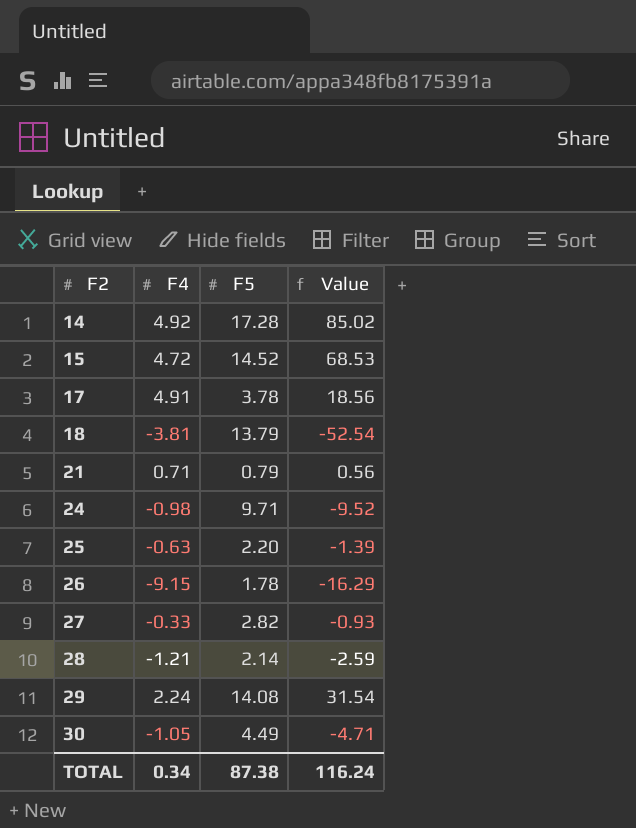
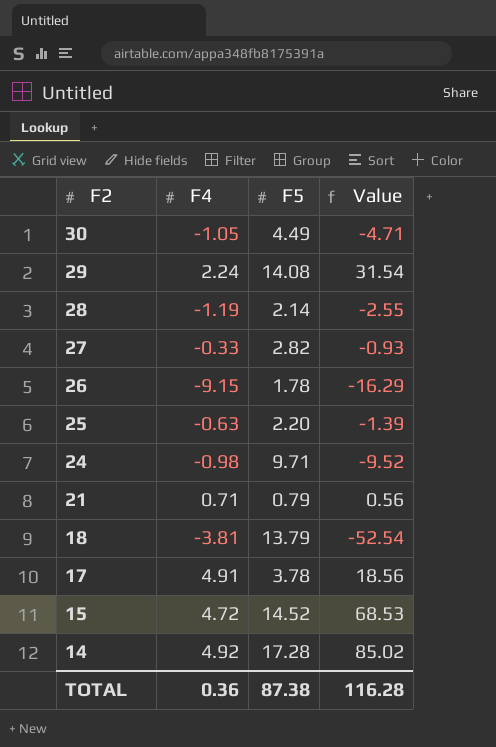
row order: F2 ascending -> F2 descending
28 | F4: -1.21 -> -1.19
28 | Value: -2.59 -> -2.55
TOTAL | F4: 0.34 -> 0.36
TOTAL | Value: 116.24 -> 116.28

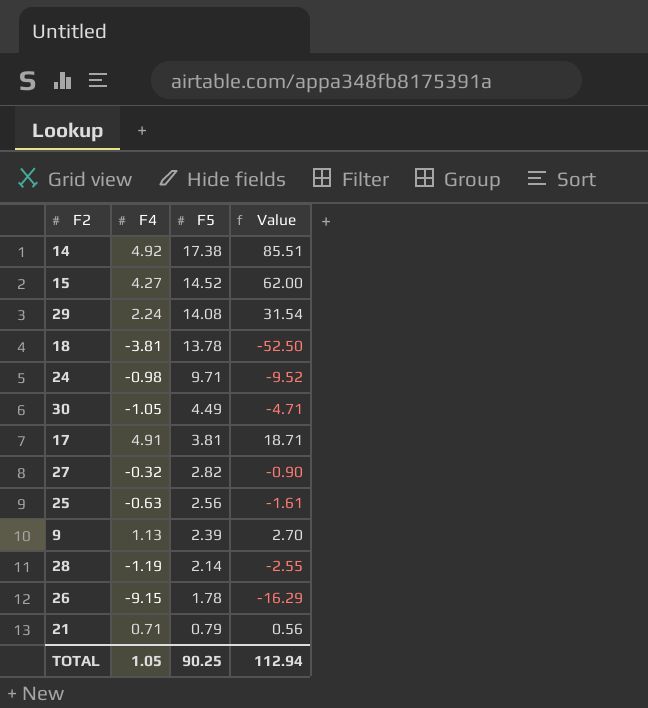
row order: F2 descending -> F5 descending
14 | F5: 17.28 -> 17.38
14 | Value: 85.02 -> 85.51
15 | F4: 4.72 -> 4.27
15 | Value: 68.53 -> 62.00
18 | F5: 13.79 -> 13.78
18 | Value: -52.54 -> -52.50
17 | F5: 3.78 -> 3.81
17 | Value: 18.56 -> 18.71
27 | F4: -0.33 -> -0.32
27 | Value: -0.93 -> -0.90
25 | F5: 2.20 -> 2.56
25 | Value: -1.39 -> -1.61
row 9: none -> 1.13 | 2.39 | 2.70
TOTAL | F4: 0.36 -> 1.05
TOTAL | F5: 87.38 -> 90.25
TOTAL | Value: 116.28 -> 112.94

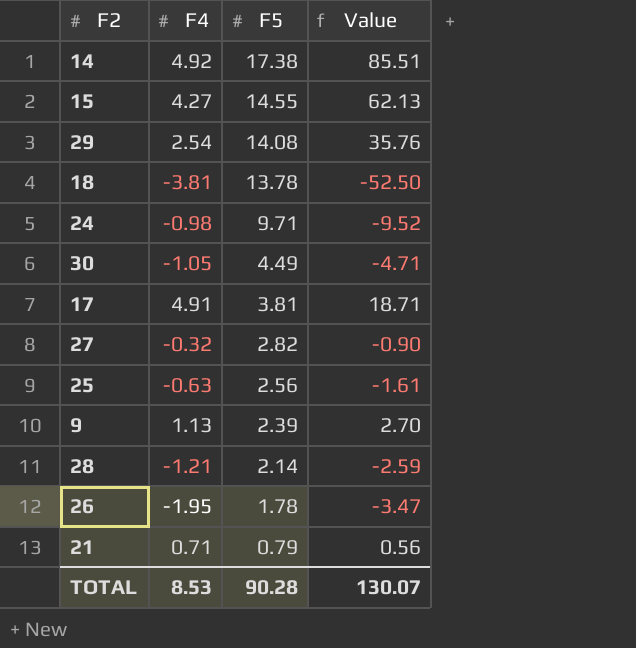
15 | F5: 14.52 -> 14.55
15 | Value: 62.00 -> 62.13
29 | F4: 2.24 -> 2.54
29 | Value: 31.54 -> 35.76
28 | F4: -1.19 -> -1.21
28 | Value: -2.55 -> -2.59
26 | F4: -9.15 -> -1.95
26 | Value: -16.29 -> -3.47
TOTAL | F4: 1.05 -> 8.53
TOTAL | F5: 90.25 -> 90.28
TOTAL | Value: 112.94 -> 130.07

